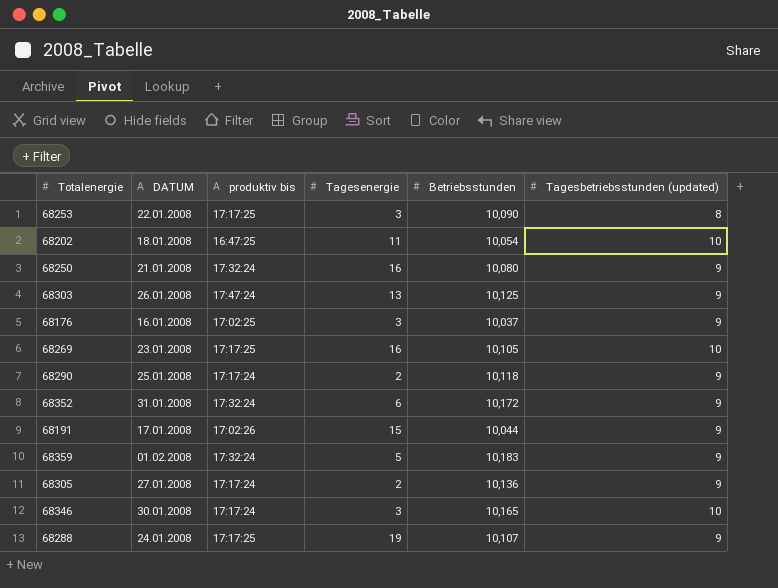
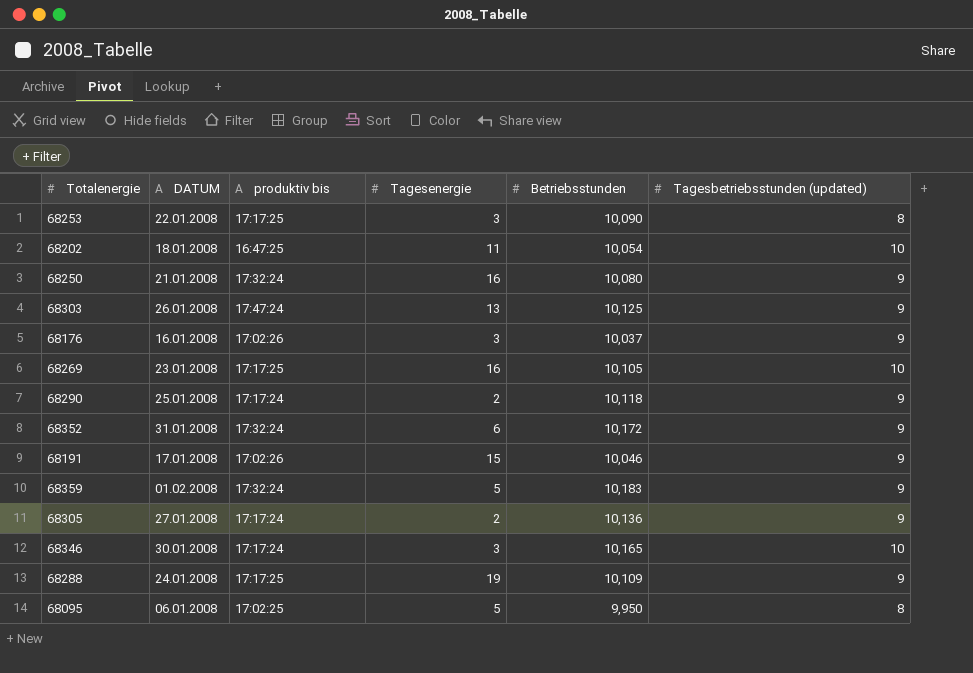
68176 | produktiv bis: 17:02:25 -> 17:02:26
68191 | Betriebsstunden: 10,044 -> 10,046
68288 | Betriebsstunden: 10,107 -> 10,109
row 68095: none -> 06.01.2008 | 17:02:25 | 5 | 9,950 | 8

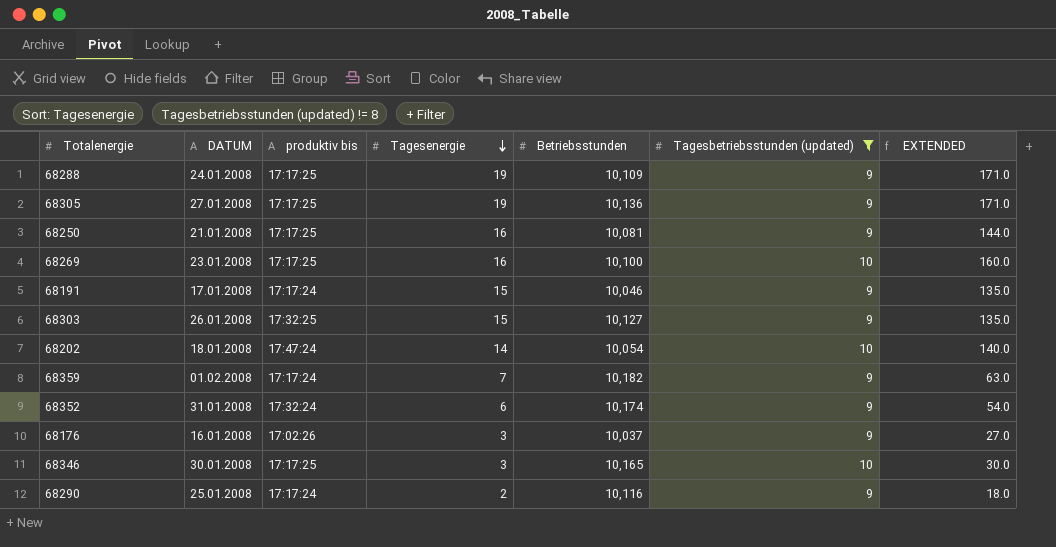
filter: none -> Tagesbetriebsstunden (updated) != 8
row order: none -> Tagesenergie descending
column EXTENDED | formula: none -> [Tagesenergie] * [Tagesbetriebsstunden (updated)]
68305 | produktiv bis: 17:17:24 -> 17:17:25
68305 | Tagesenergie: 2 -> 19
68250 | produktiv bis: 17:32:24 -> 17:17:25
68250 | Betriebsstunden: 10,080 -> 10,081
68269 | Betriebsstunden: 10,105 -> 10,100
68191 | produktiv bis: 17:02:26 -> 17:17:24
68303 | produktiv bis: 17:47:24 -> 17:32:25
68303 | Tagesenergie: 13 -> 15
68303 | Betriebsstunden: 10,125 -> 10,127
68202 | produktiv bis: 16:47:25 -> 17:47:24
68202 | Tagesenergie: 11 -> 14
68359 | produktiv bis: 17:32:24 -> 17:17:24
68359 | Tagesenergie: 5 -> 7
68359 | Betriebsstunden: 10,183 -> 10,182
68352 | Betriebsstunden: 10,172 -> 10,174
68346 | produktiv bis: 17:17:24 -> 17:17:25
68290 | Betriebsstunden: 10,118 -> 10,116

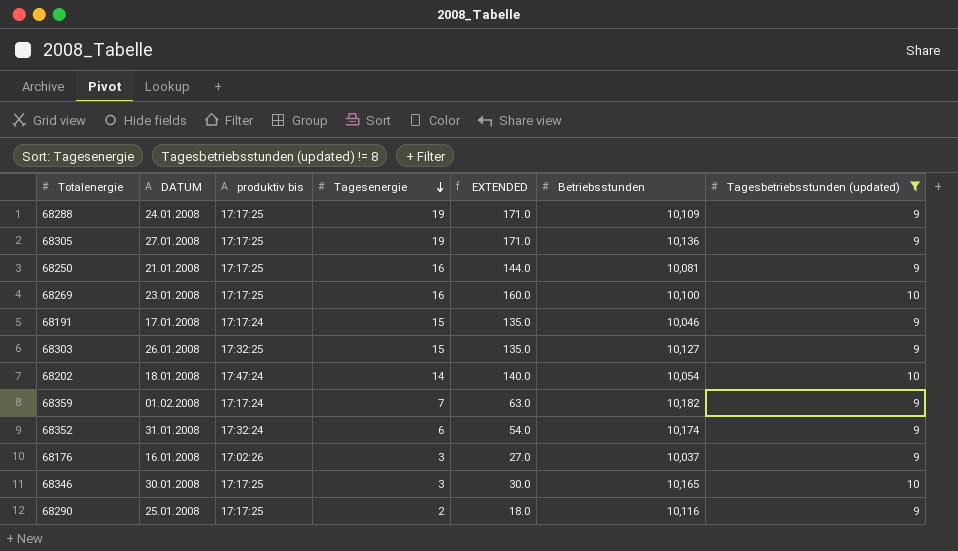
column EXTENDED | position: 7 -> 5
68290 | produktiv bis: 17:17:24 -> 17:17:25

